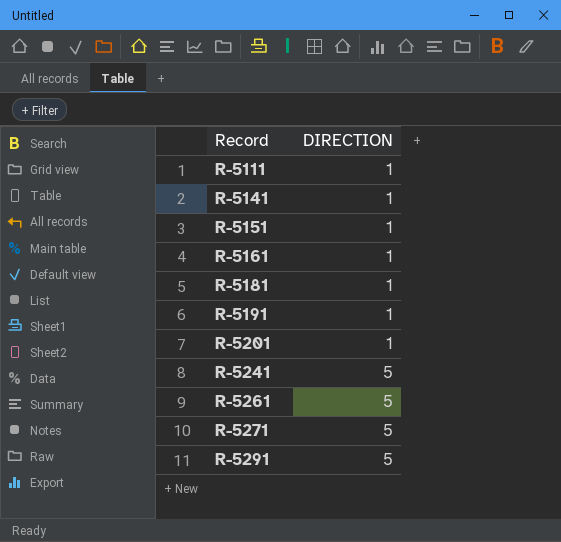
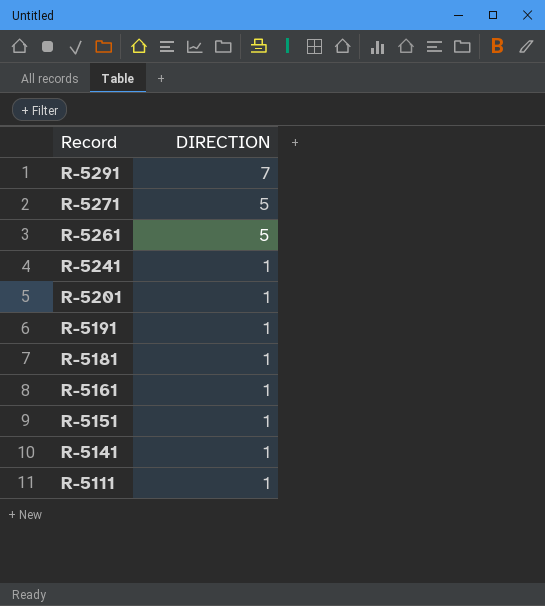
row order: Record ascending -> Record descending
R-5291 | DIRECTION: 5 -> 7
R-5241 | DIRECTION: 5 -> 1

